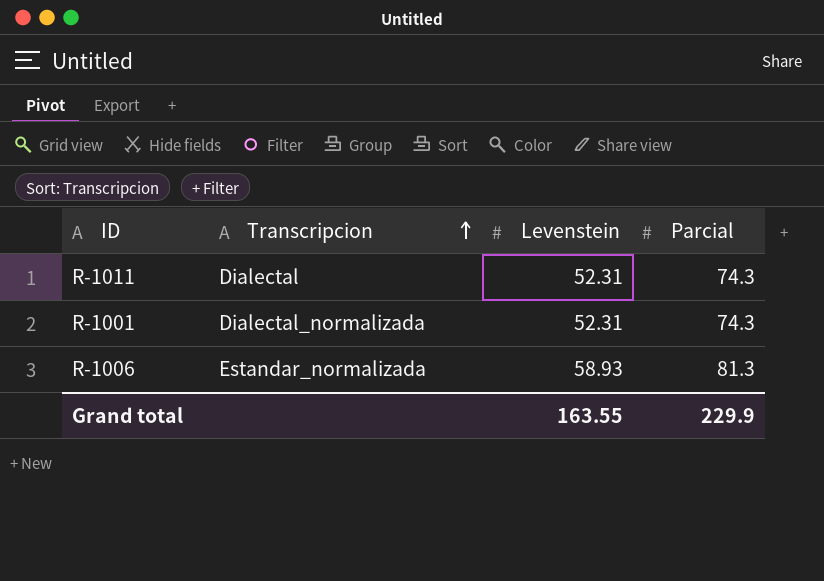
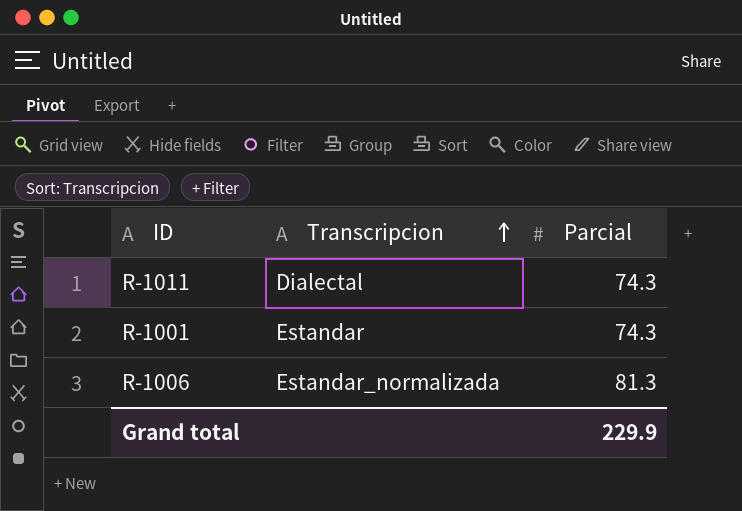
column Levenstein | position: 3 -> none
R-1001 | Transcripcion: Dialectal_normalizada -> Estandar

